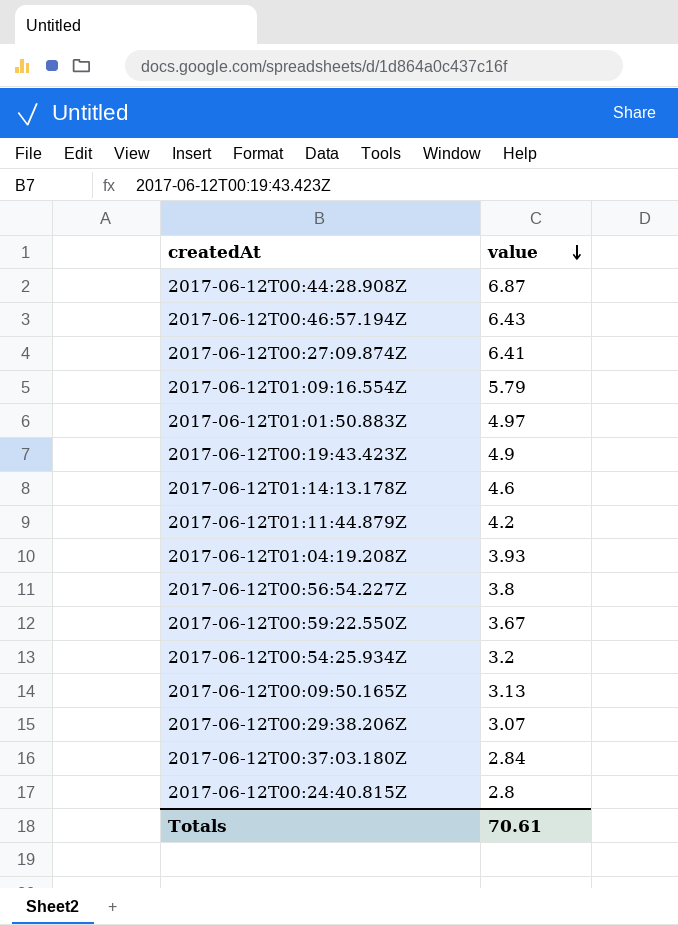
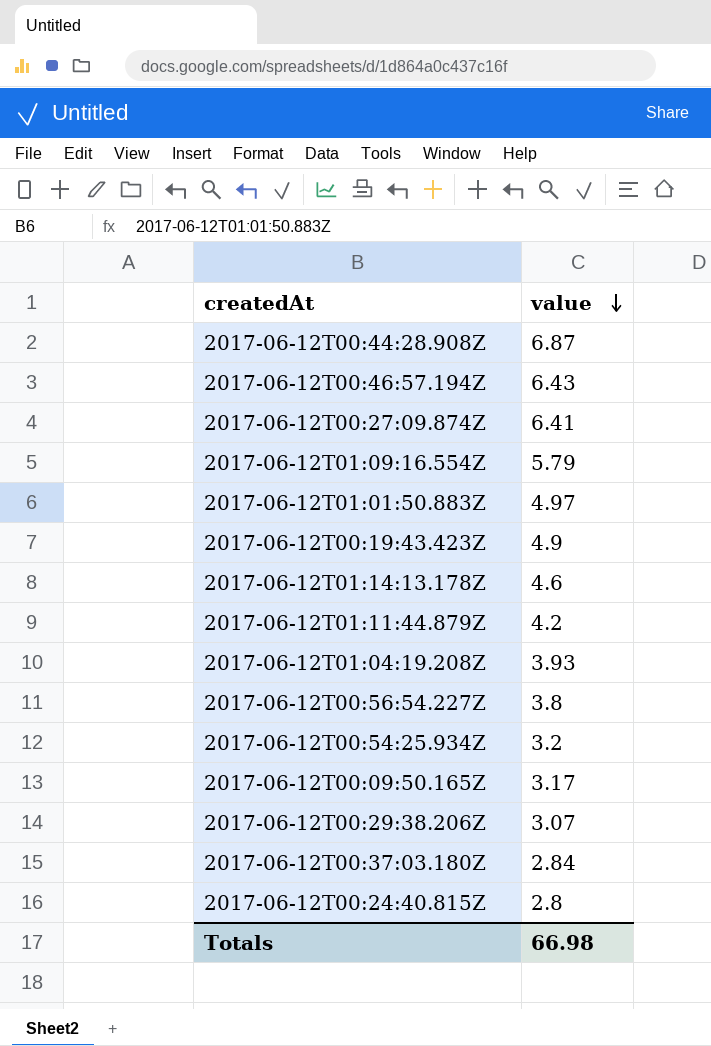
row 2017-06-12T00:59:22.550Z: 3.67 -> none
2017-06-12T00:09:50.165Z | value: 3.13 -> 3.17
Totals | value: 70.61 -> 66.98

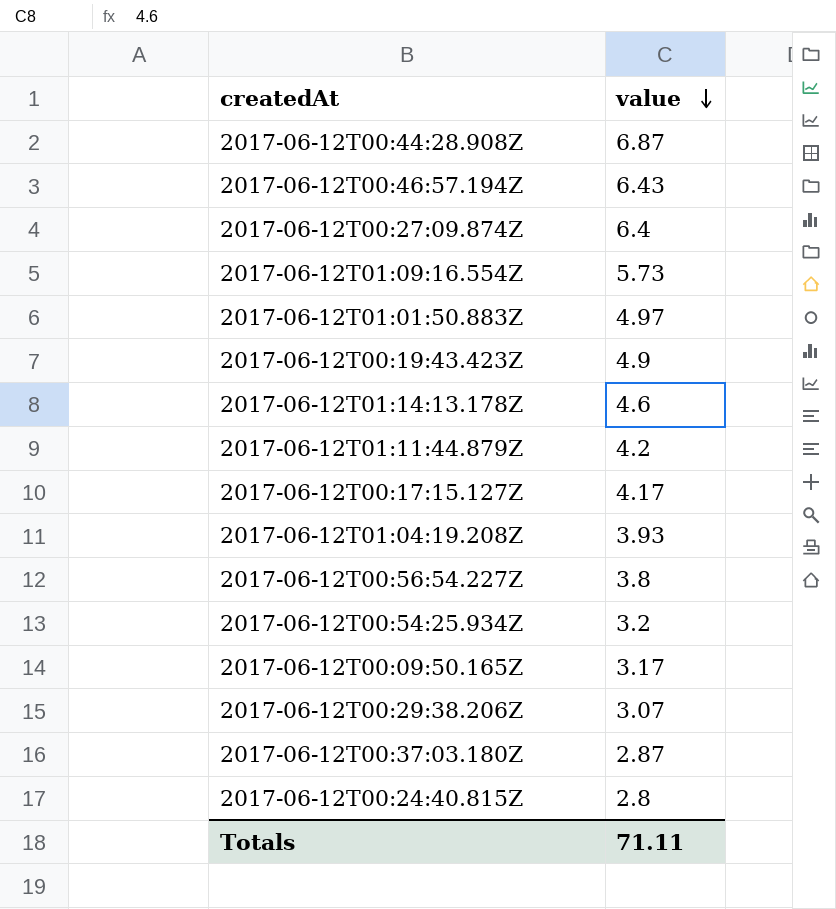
2017-06-12T00:27:09.874Z | value: 6.41 -> 6.4
2017-06-12T01:09:16.554Z | value: 5.79 -> 5.73
row 2017-06-12T00:17:15.127Z: none -> 4.17
2017-06-12T00:37:03.180Z | value: 2.84 -> 2.87
Totals | value: 66.98 -> 71.11

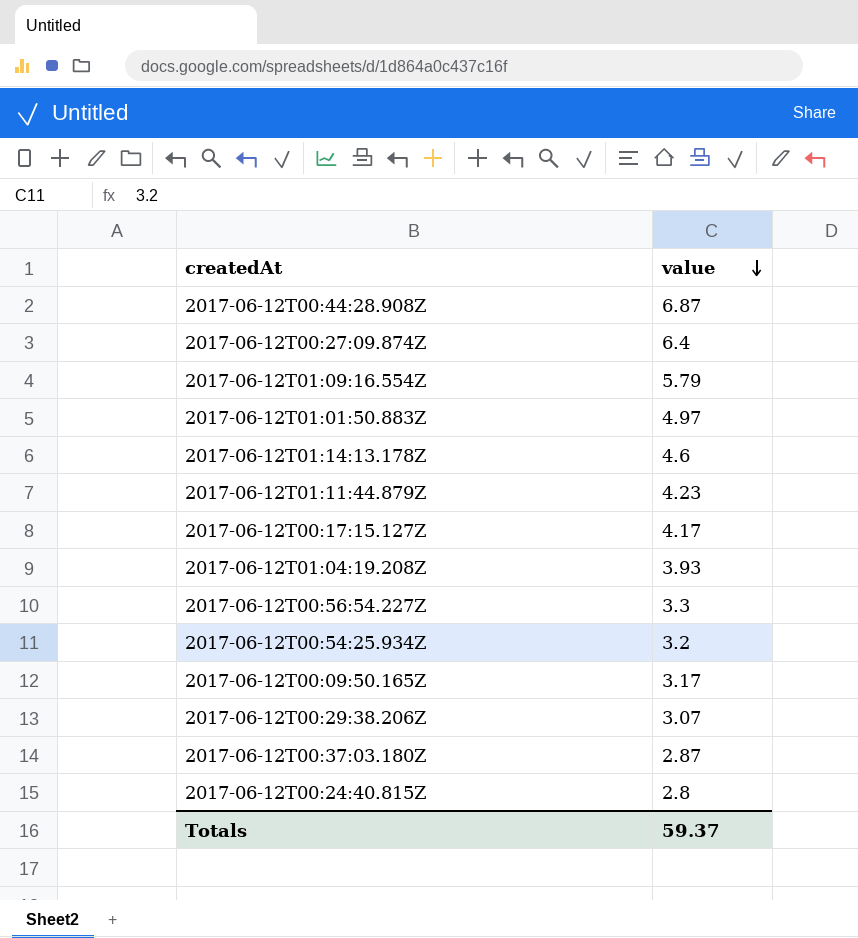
row 2017-06-12T00:46:57.194Z: 6.43 -> none
row 2017-06-12T00:19:43.423Z: 4.9 -> none
2017-06-12T01:09:16.554Z | value: 5.73 -> 5.79
2017-06-12T01:11:44.879Z | value: 4.2 -> 4.23
2017-06-12T00:56:54.227Z | value: 3.8 -> 3.3
Totals | value: 71.11 -> 59.37

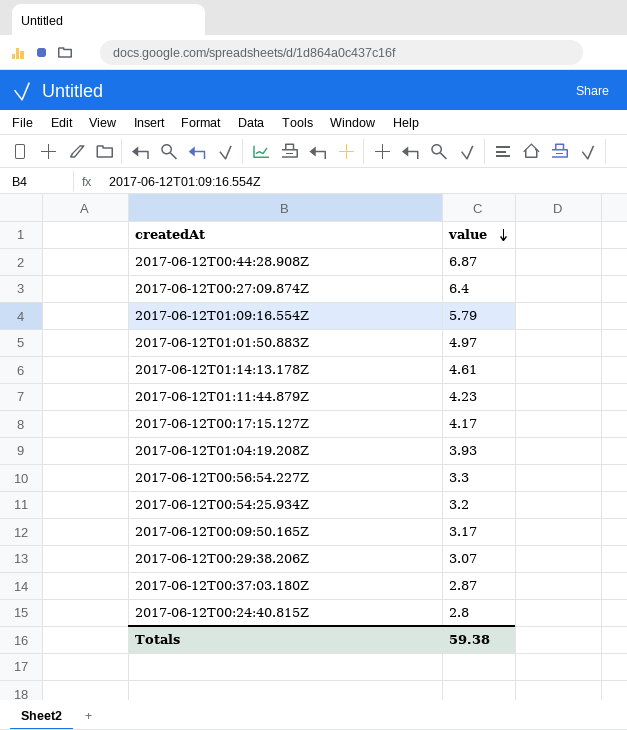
2017-06-12T01:14:13.178Z | value: 4.6 -> 4.61
Totals | value: 59.37 -> 59.38

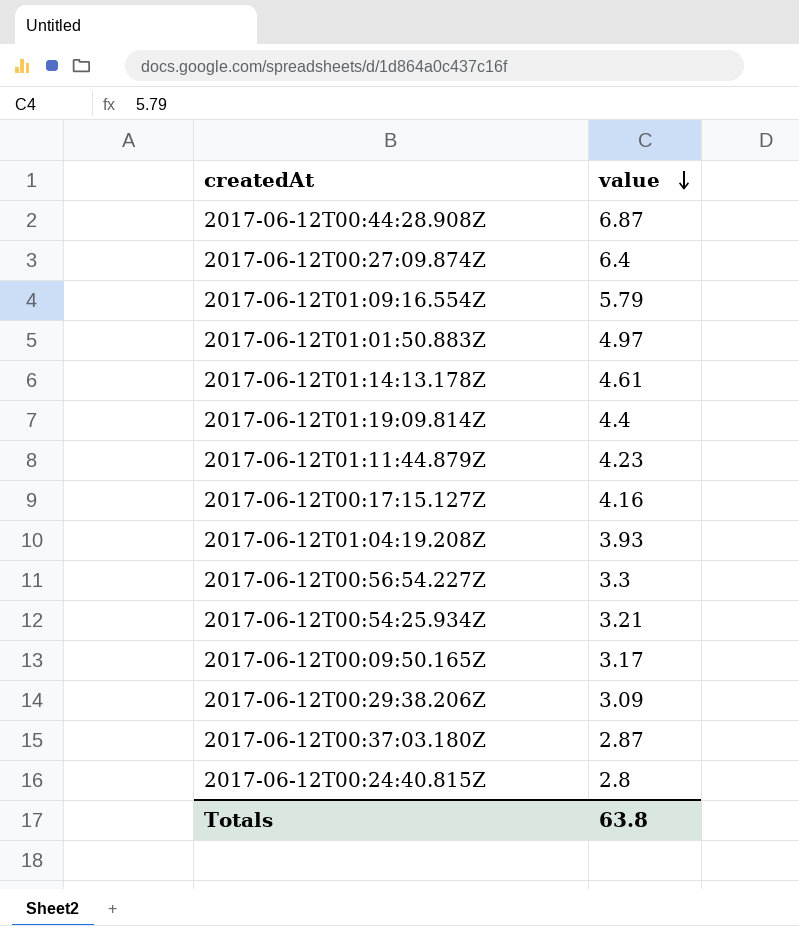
row 2017-06-12T01:19:09.814Z: none -> 4.4
2017-06-12T00:17:15.127Z | value: 4.17 -> 4.16
2017-06-12T00:54:25.934Z | value: 3.2 -> 3.21
2017-06-12T00:29:38.206Z | value: 3.07 -> 3.09
Totals | value: 59.38 -> 63.8

